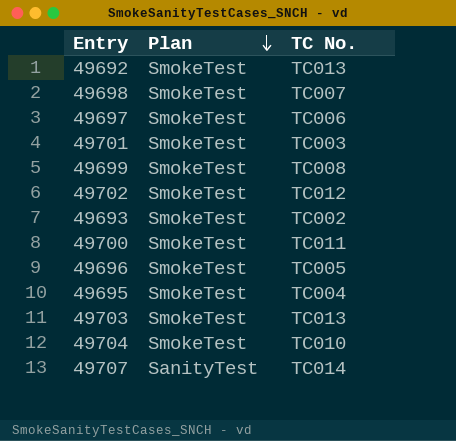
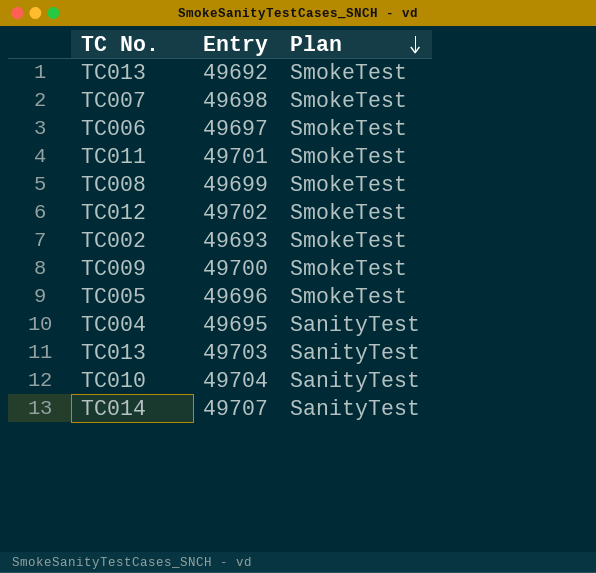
column TC No. | position: 3 -> 1
49701 | TC No.: TC003 -> TC011
49700 | TC No.: TC011 -> TC009
49695 | Plan: SmokeTest -> SanityTest
49703 | Plan: SmokeTest -> SanityTest
49704 | Plan: SmokeTest -> SanityTest

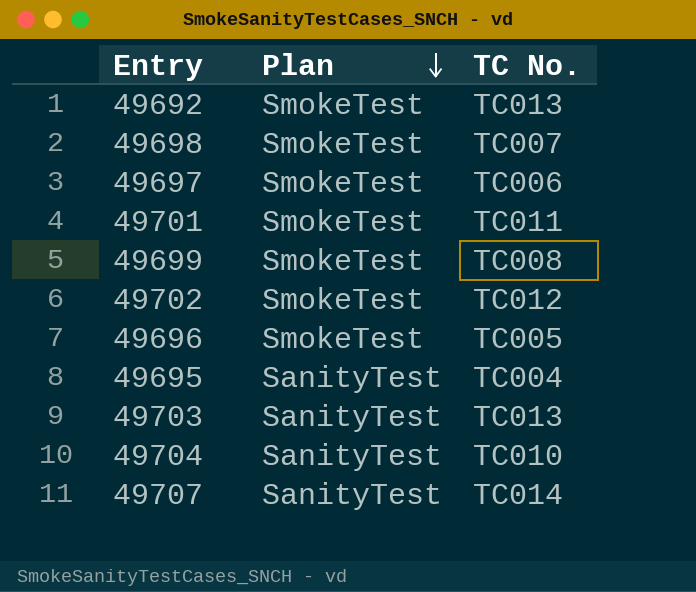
column TC No. | position: 1 -> 3
row 49693: TC002 | SmokeTest -> none
row 49700: TC009 | SmokeTest -> none

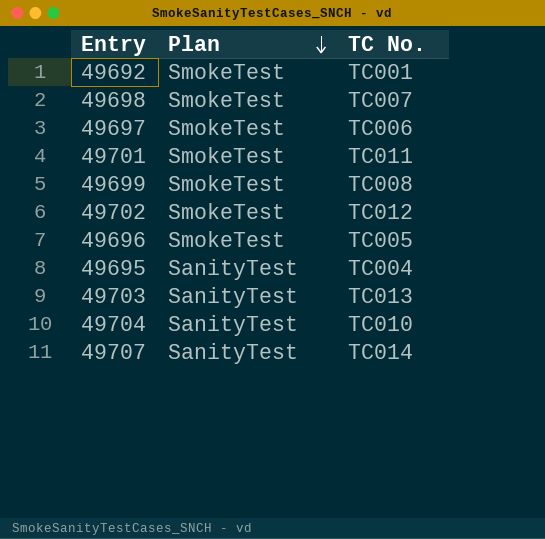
49692 | TC No.: TC013 -> TC001

